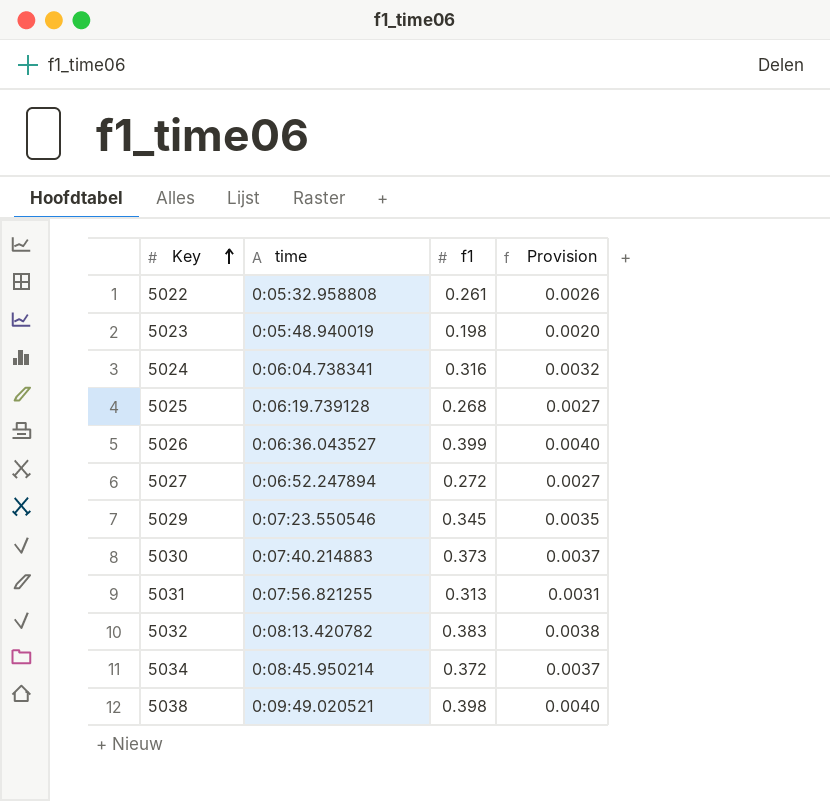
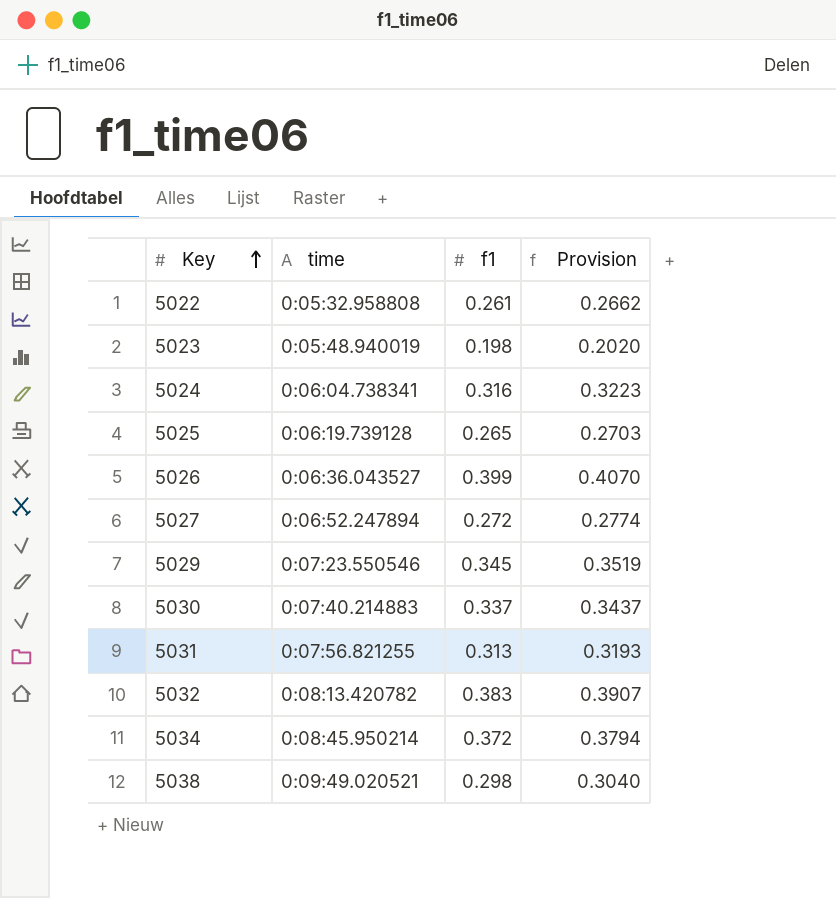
column Provision | formula: [f1] * 0.01 -> [f1] * 1.02
5025 | f1: 0.268 -> 0.265
5030 | f1: 0.373 -> 0.337
5038 | f1: 0.398 -> 0.298

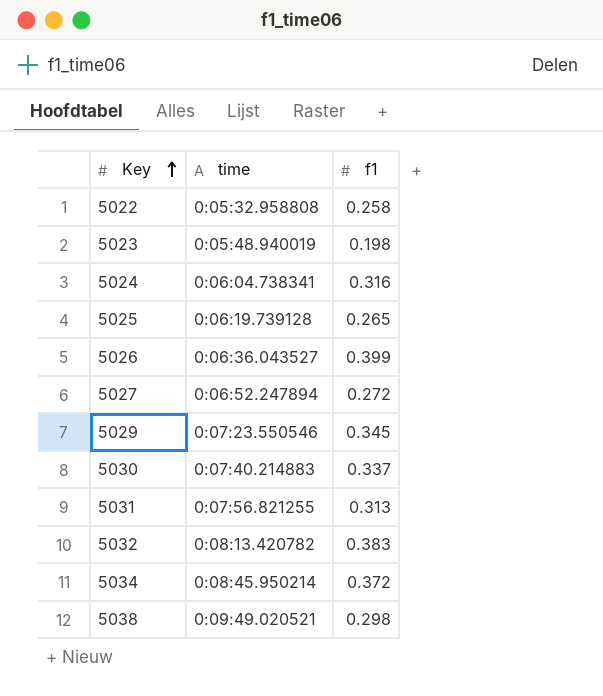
column Provision | formula: [f1] * 1.02 -> none
5022 | f1: 0.261 -> 0.258

